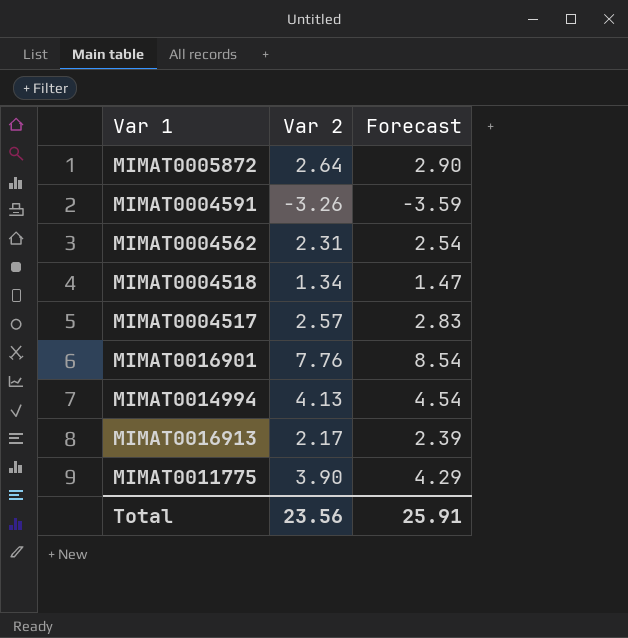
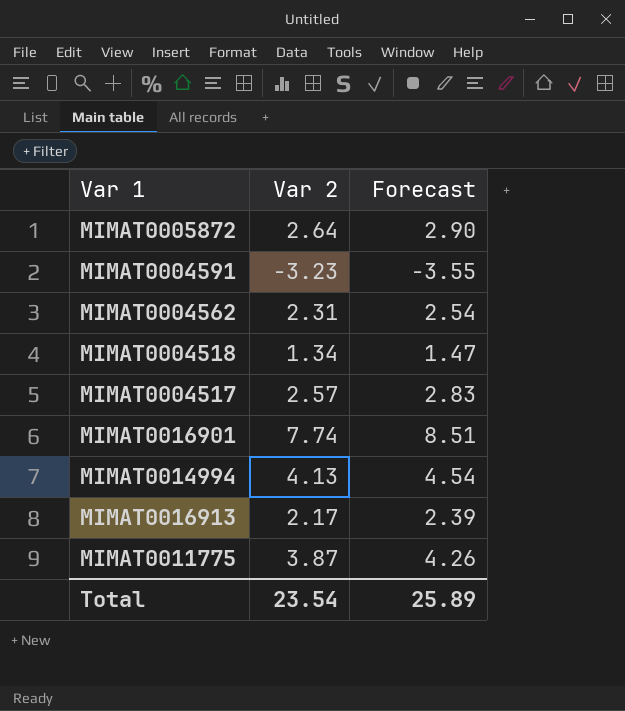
MIMAT0004591 | Var 2: -3.26 -> -3.23
MIMAT0004591 | Forecast: -3.59 -> -3.55
MIMAT0016901 | Var 2: 7.76 -> 7.74
MIMAT0016901 | Forecast: 8.54 -> 8.51
MIMAT0011775 | Var 2: 3.90 -> 3.87
MIMAT0011775 | Forecast: 4.29 -> 4.26
Total | Var 2: 23.56 -> 23.54
Total | Forecast: 25.91 -> 25.89

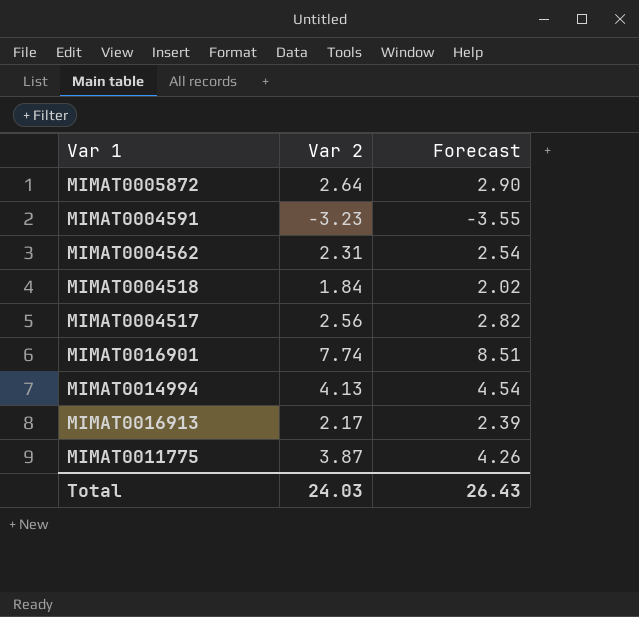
MIMAT0004518 | Var 2: 1.34 -> 1.84
MIMAT0004518 | Forecast: 1.47 -> 2.02
MIMAT0004517 | Var 2: 2.57 -> 2.56
MIMAT0004517 | Forecast: 2.83 -> 2.82
Total | Var 2: 23.54 -> 24.03
Total | Forecast: 25.89 -> 26.43

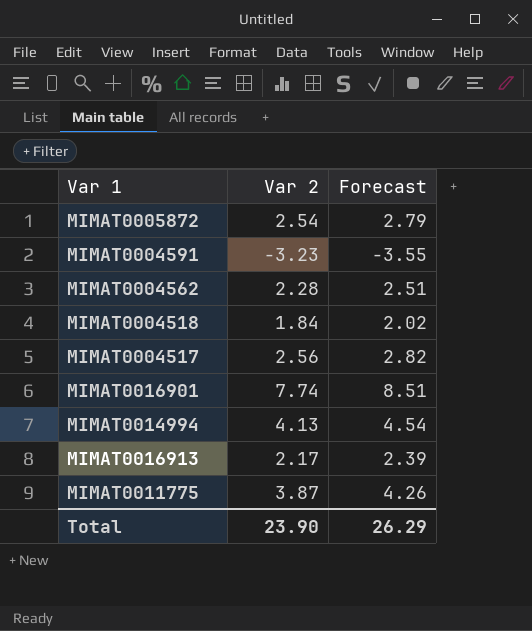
MIMAT0005872 | Var 2: 2.64 -> 2.54
MIMAT0005872 | Forecast: 2.90 -> 2.79
MIMAT0004562 | Var 2: 2.31 -> 2.28
MIMAT0004562 | Forecast: 2.54 -> 2.51
Total | Var 2: 24.03 -> 23.90
Total | Forecast: 26.43 -> 26.29

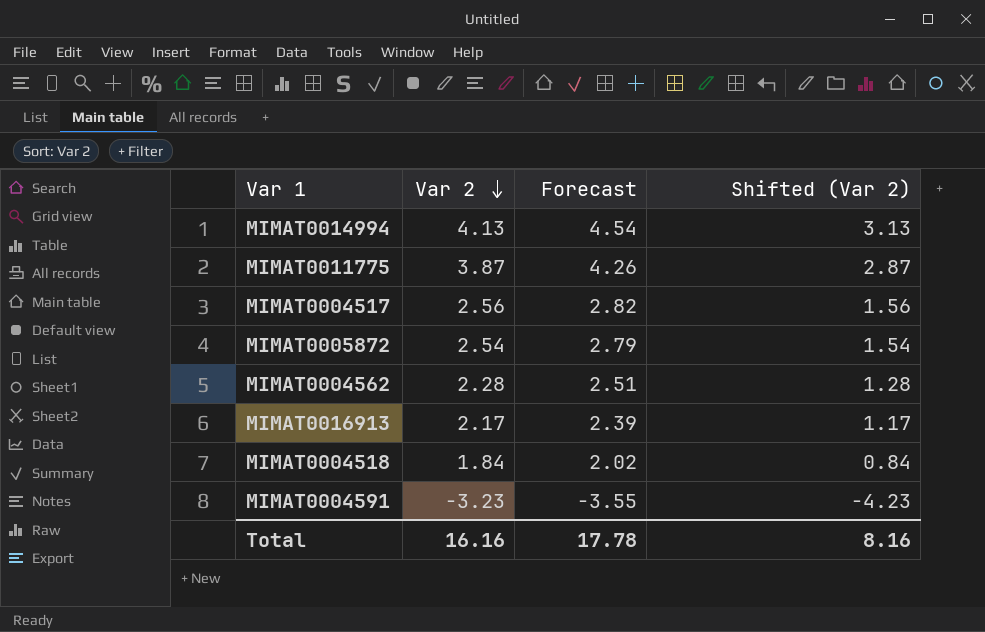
row order: none -> Var 2 descending
column Shifted (Var 2) | formula: none -> [Var 2] - 1
row MIMAT0016901: 7.74 | 8.51 -> none
Total | Var 2: 23.90 -> 16.16
Total | Forecast: 26.29 -> 17.78

